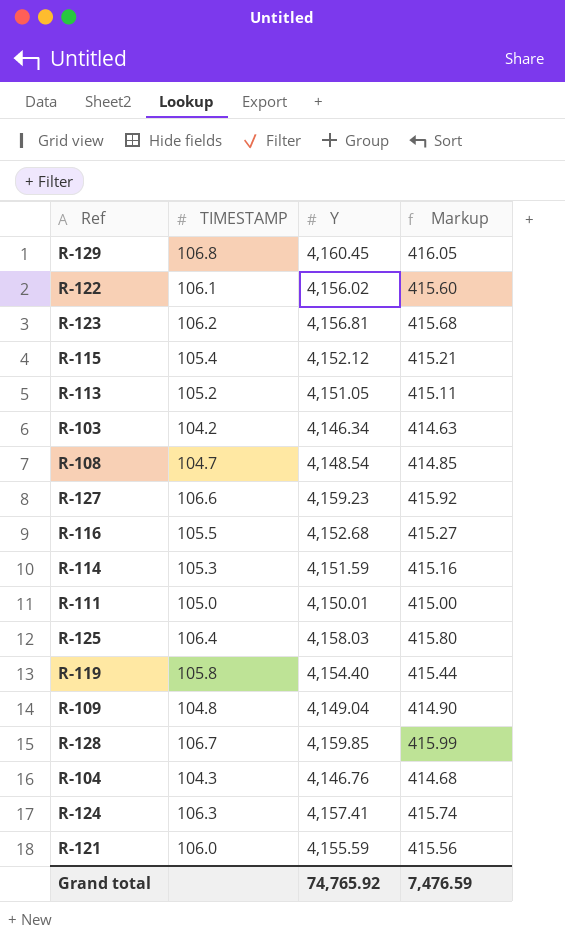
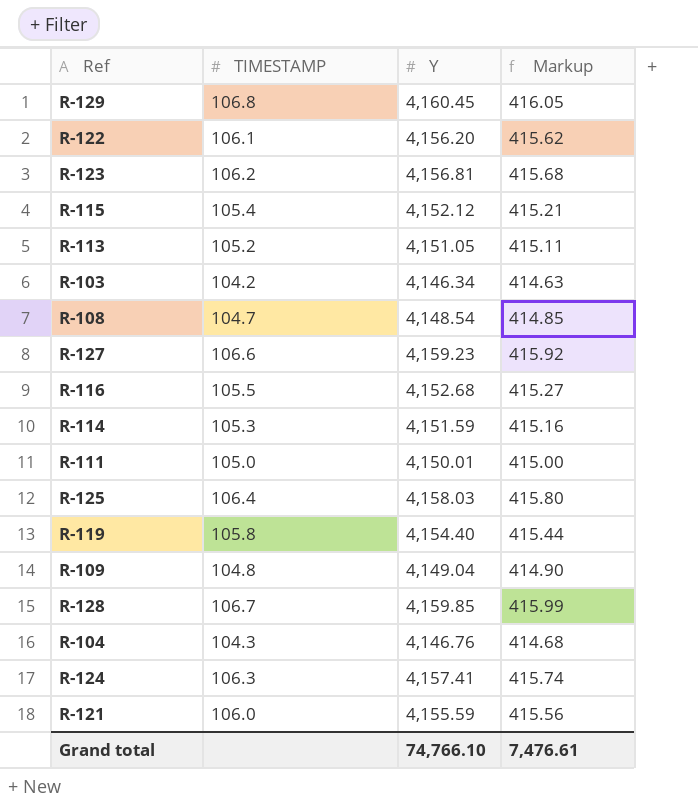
R-122 | Y: 4,156.02 -> 4,156.20
R-122 | Markup: 415.60 -> 415.62
Grand total | Y: 74,765.92 -> 74,766.10
Grand total | Markup: 7,476.59 -> 7,476.61

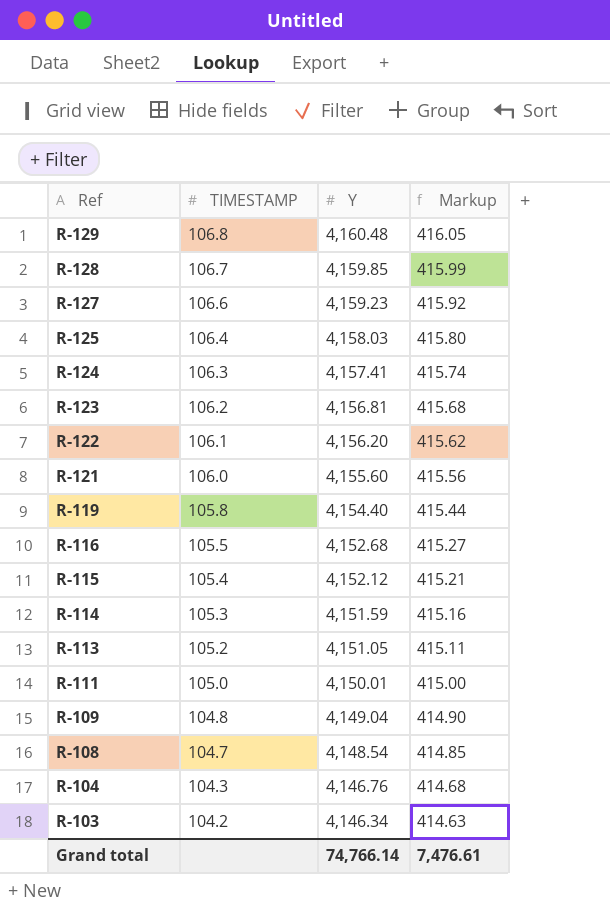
row order: none -> Ref descending
R-129 | Y: 4,160.45 -> 4,160.48
R-121 | Y: 4,155.59 -> 4,155.60
Grand total | Y: 74,766.10 -> 74,766.14

